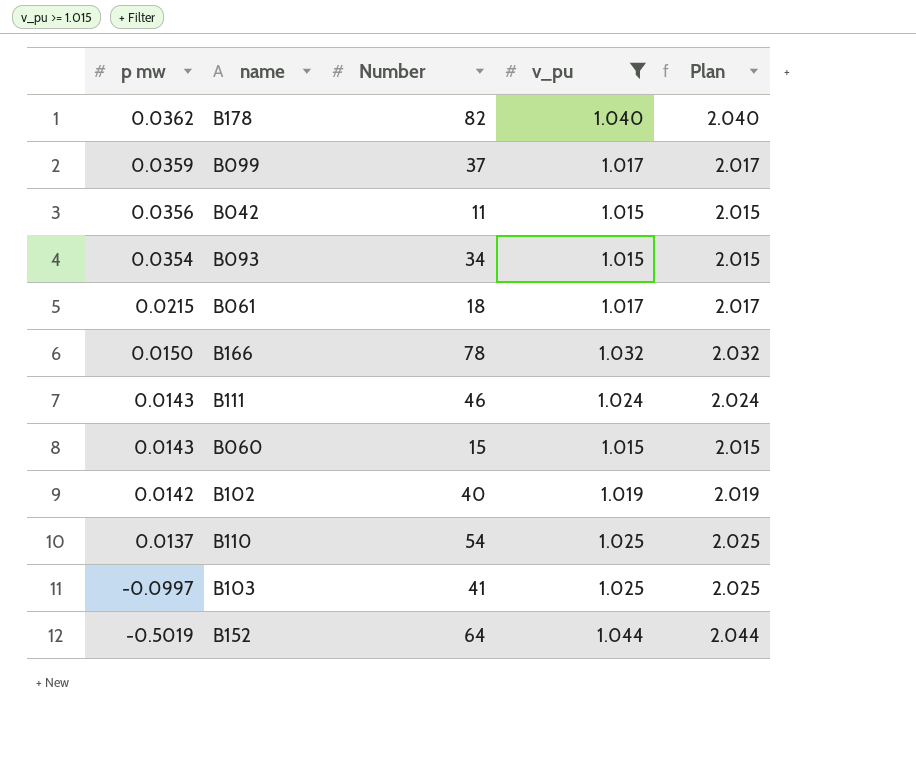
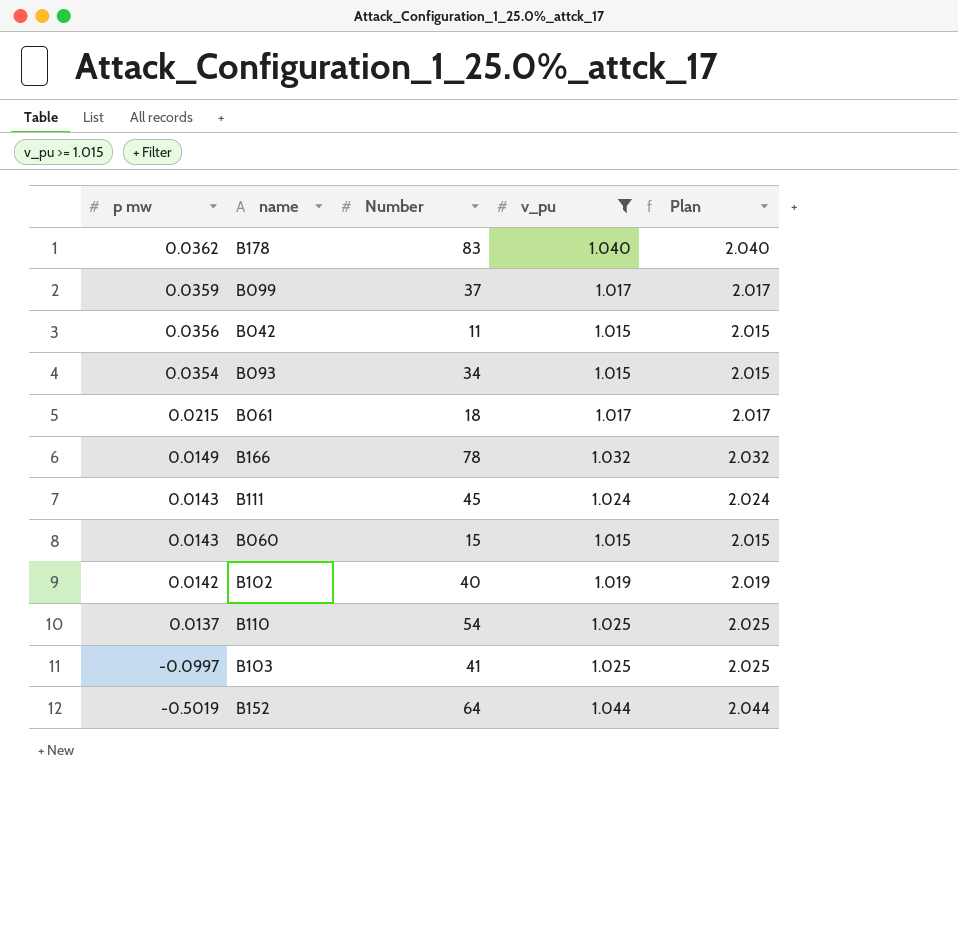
B178 | Number: 82 -> 83
B166 | p mw: 0.0150 -> 0.0149
B111 | Number: 46 -> 45

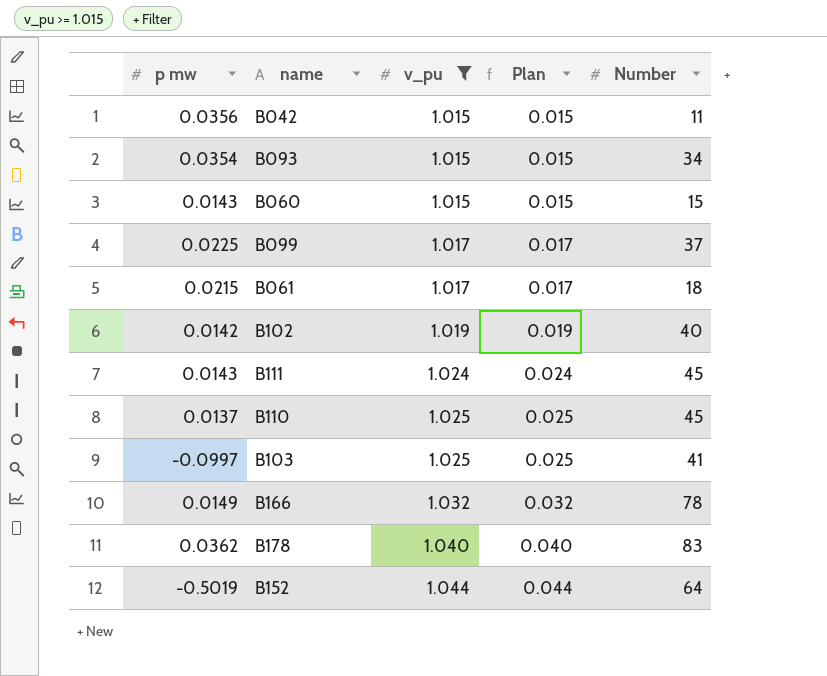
row order: p mw descending -> v_pu ascending
column Plan | formula: [v_pu] + 1 -> [v_pu] - 1
column Number | position: 3 -> 5
B099 | p mw: 0.0359 -> 0.0225
B110 | Number: 54 -> 45

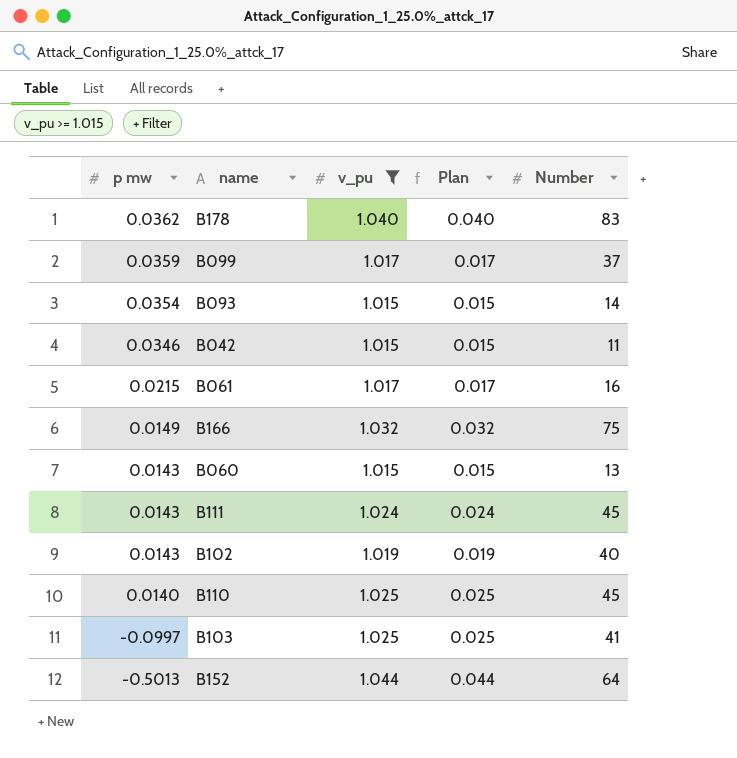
row order: v_pu ascending -> p mw descending
B099 | p mw: 0.0225 -> 0.0359
B093 | Number: 34 -> 14
B042 | p mw: 0.0356 -> 0.0346
B061 | Number: 18 -> 16
B166 | Number: 78 -> 75
B060 | Number: 15 -> 13
B102 | p mw: 0.0142 -> 0.0143
B110 | p mw: 0.0137 -> 0.0140
B152 | p mw: -0.5019 -> -0.5013

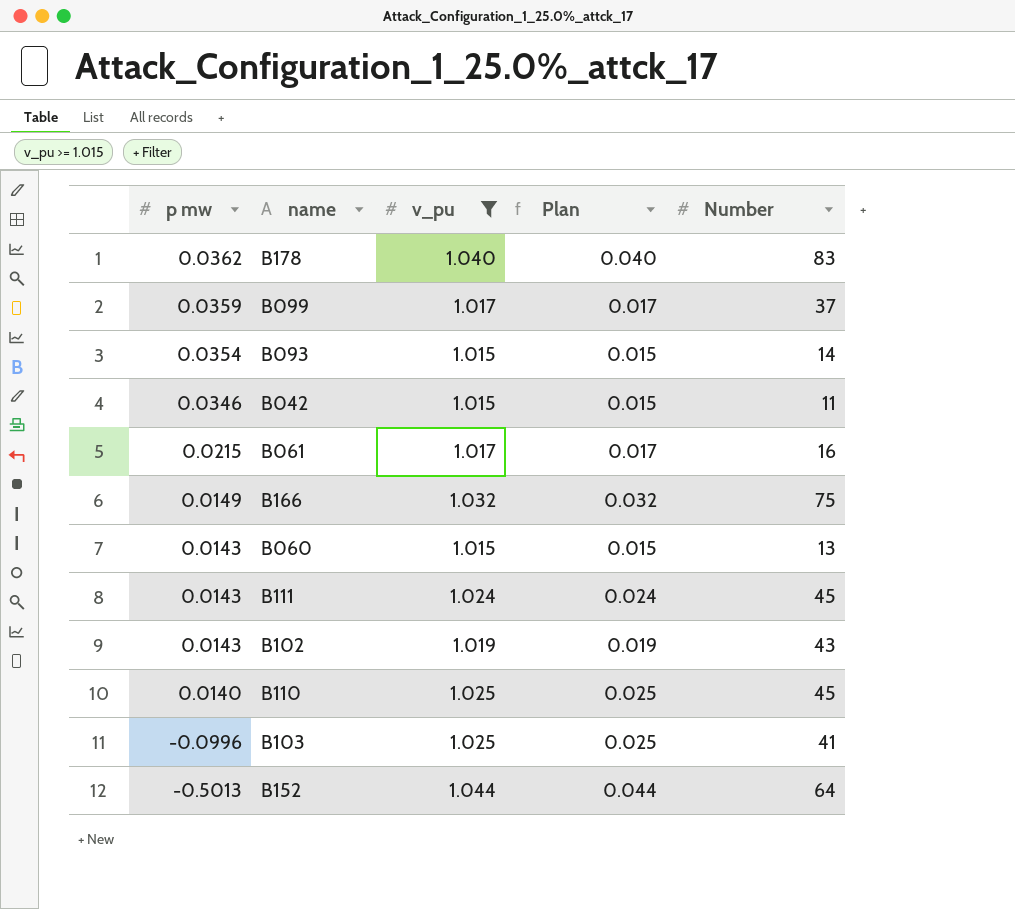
B102 | Number: 40 -> 43
B103 | p mw: -0.0997 -> -0.0996

